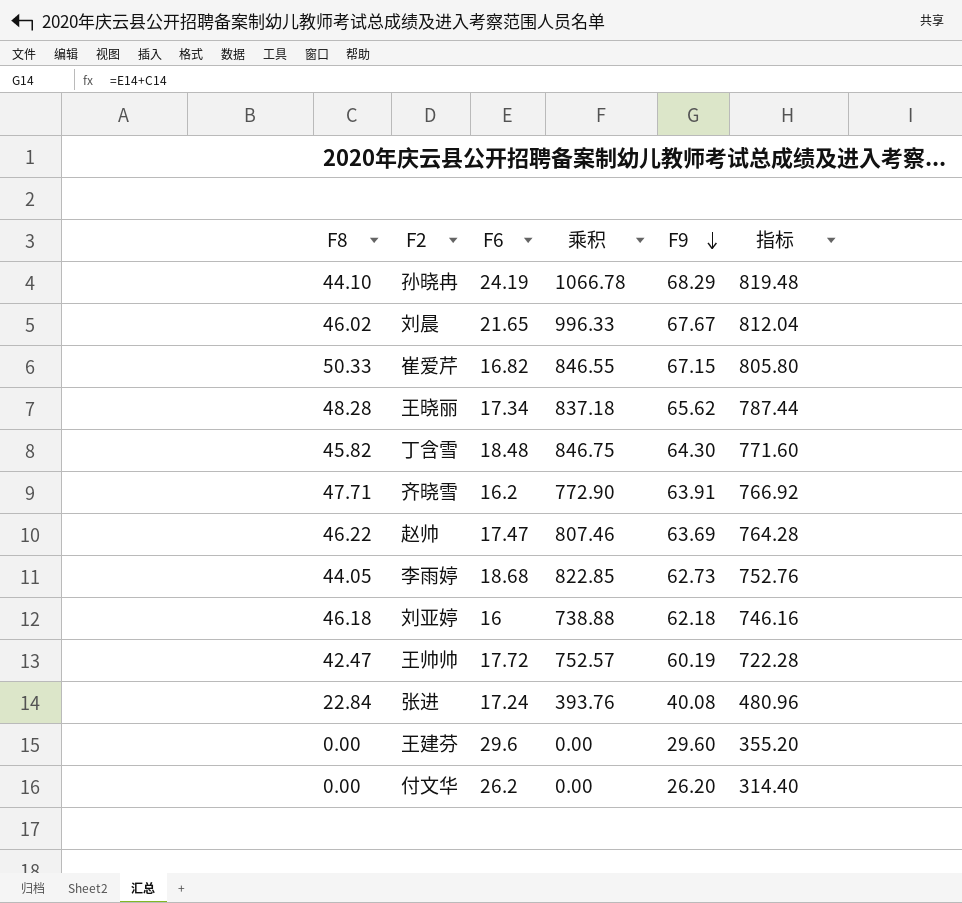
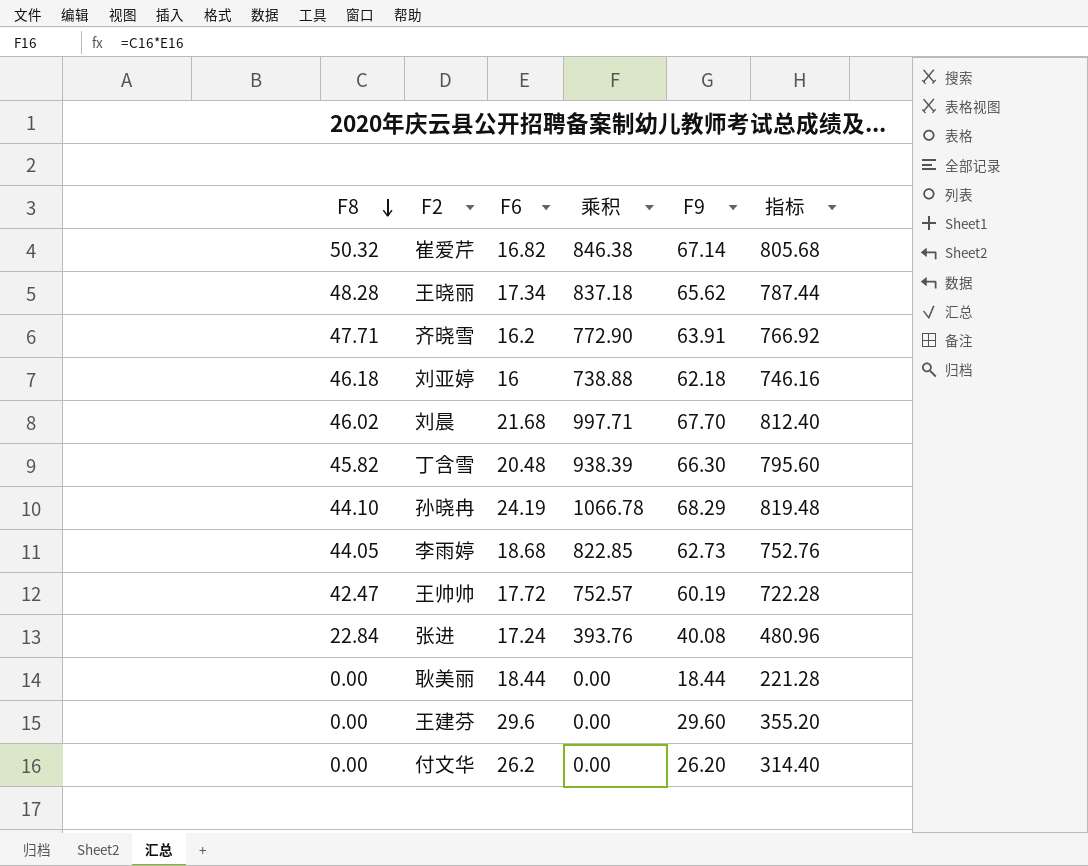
row order: F9 descending -> F8 descending
row 赵帅: 46.22 | 17.47 | 807.46 | 63.69 | 764.28 -> none
崔爱芹 | F8: 50.33 -> 50.32
崔爱芹 | 乘积: 846.55 -> 846.38
崔爱芹 | F9: 67.15 -> 67.14
崔爱芹 | 指标: 805.80 -> 805.68
刘晨 | F6: 21.65 -> 21.68
刘晨 | 乘积: 996.33 -> 997.71
刘晨 | F9: 67.67 -> 67.70
刘晨 | 指标: 812.04 -> 812.40
丁含雪 | F6: 18.48 -> 20.48
丁含雪 | 乘积: 846.75 -> 938.39
丁含雪 | F9: 64.30 -> 66.30
丁含雪 | 指标: 771.60 -> 795.60
row 耿美丽: none -> 0.00 | 18.44 | 0.00 | 18.44 | 221.28

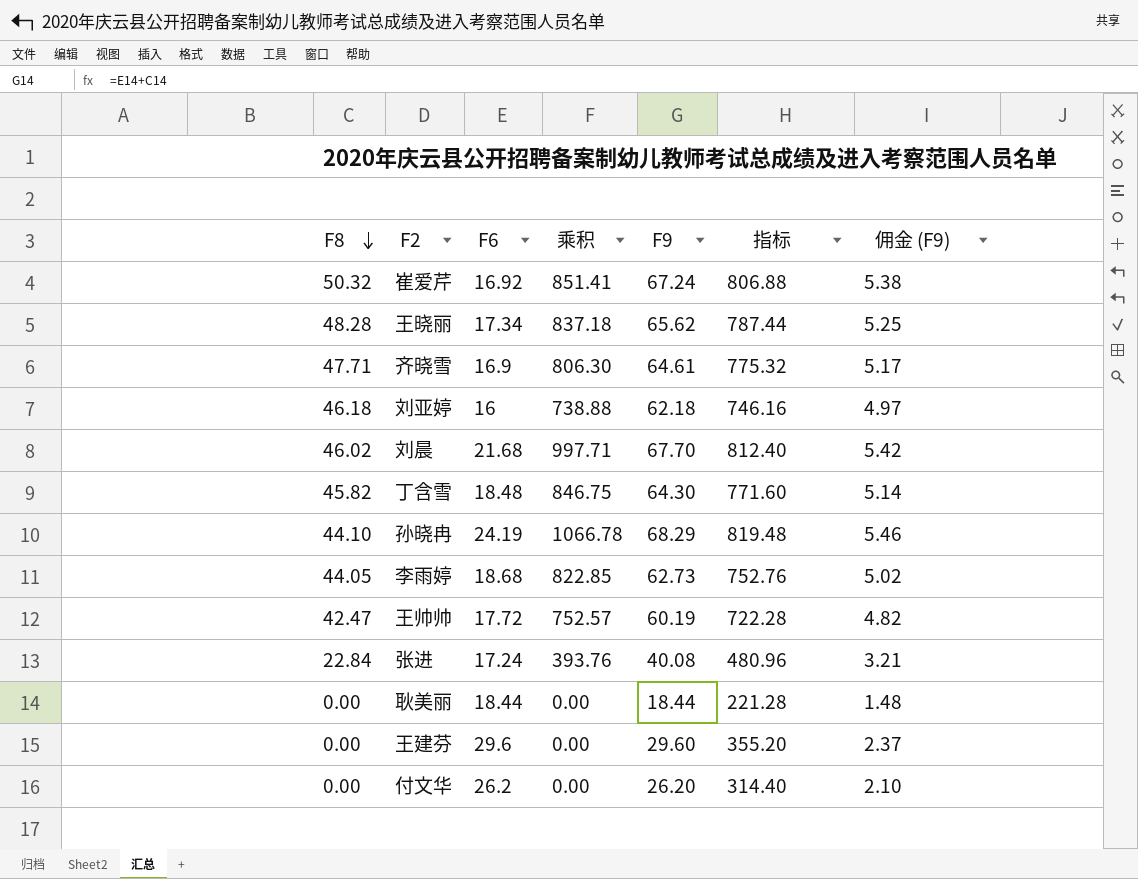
column 佣金 (F9) | formula: none -> [F9] * 0.08
崔爱芹 | F6: 16.82 -> 16.92
崔爱芹 | 乘积: 846.38 -> 851.41
崔爱芹 | F9: 67.14 -> 67.24
崔爱芹 | 指标: 805.68 -> 806.88
齐晓雪 | F6: 16.2 -> 16.9
齐晓雪 | 乘积: 772.90 -> 806.30
齐晓雪 | F9: 63.91 -> 64.61
齐晓雪 | 指标: 766.92 -> 775.32
丁含雪 | F6: 20.48 -> 18.48
丁含雪 | 乘积: 938.39 -> 846.75
丁含雪 | F9: 66.30 -> 64.30
丁含雪 | 指标: 795.60 -> 771.60

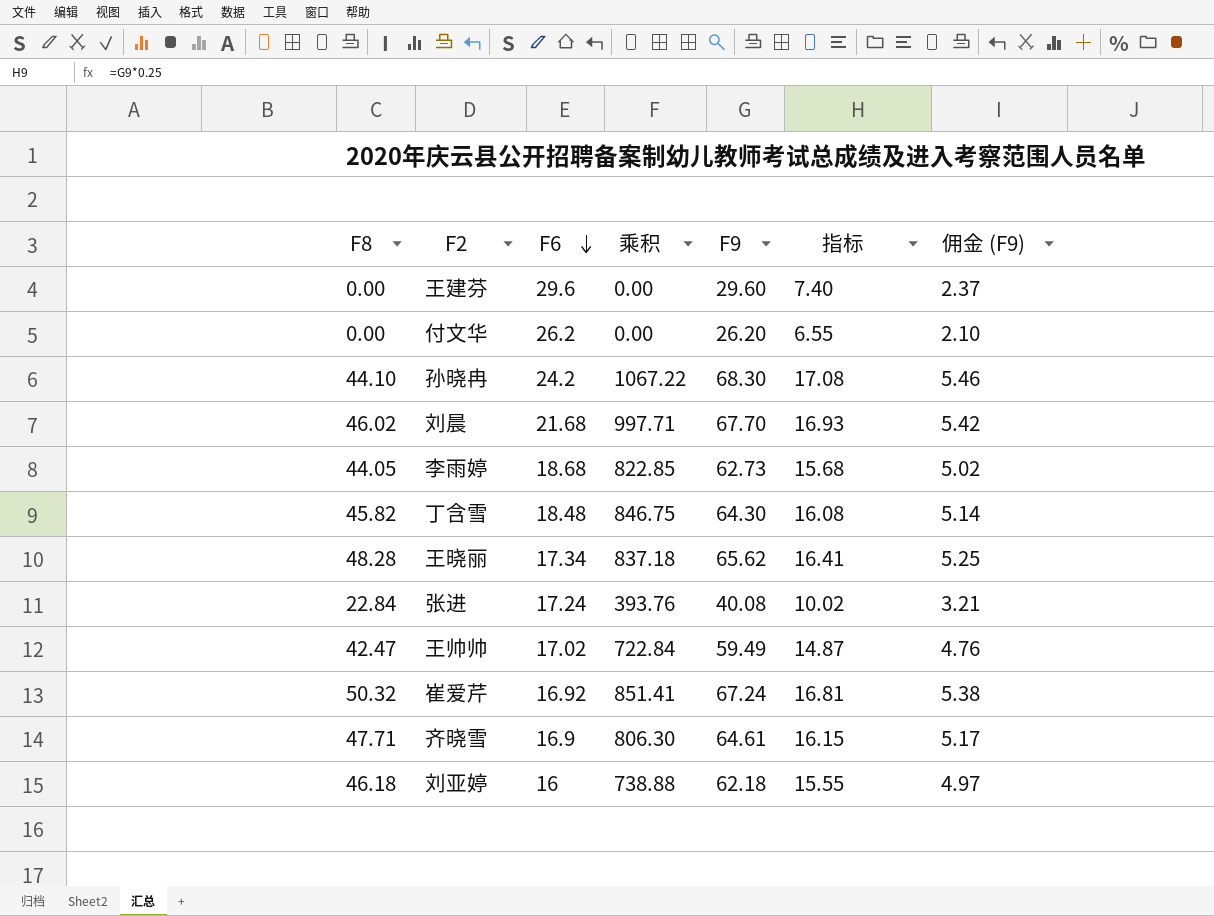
row order: F8 descending -> F6 descending
column 指标 | formula: [F9] * 12 -> [F9] * 0.25
row 耿美丽: 0.00 | 18.44 | 0.00 | 18.44 | 221.28 | 1.48 -> none
孙晓冉 | F6: 24.19 -> 24.2
孙晓冉 | 乘积: 1066.78 -> 1067.22
孙晓冉 | F9: 68.29 -> 68.30
王帅帅 | F6: 17.72 -> 17.02
王帅帅 | 乘积: 752.57 -> 722.84
王帅帅 | F9: 60.19 -> 59.49
王帅帅 | 佣金 (F9): 4.82 -> 4.76

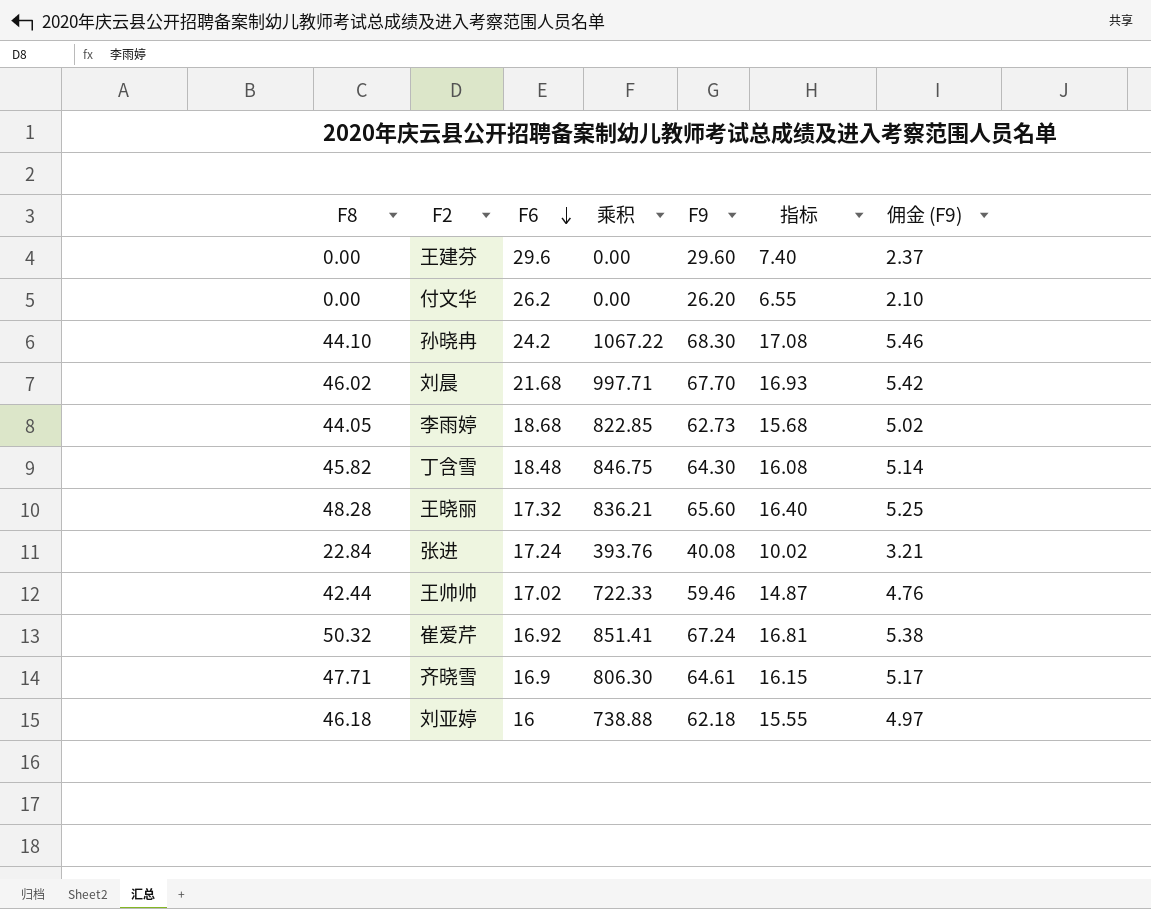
王晓丽 | F6: 17.34 -> 17.32
王晓丽 | 乘积: 837.18 -> 836.21
王晓丽 | F9: 65.62 -> 65.60
王晓丽 | 指标: 16.41 -> 16.40
王帅帅 | F8: 42.47 -> 42.44
王帅帅 | 乘积: 722.84 -> 722.33
王帅帅 | F9: 59.49 -> 59.46

